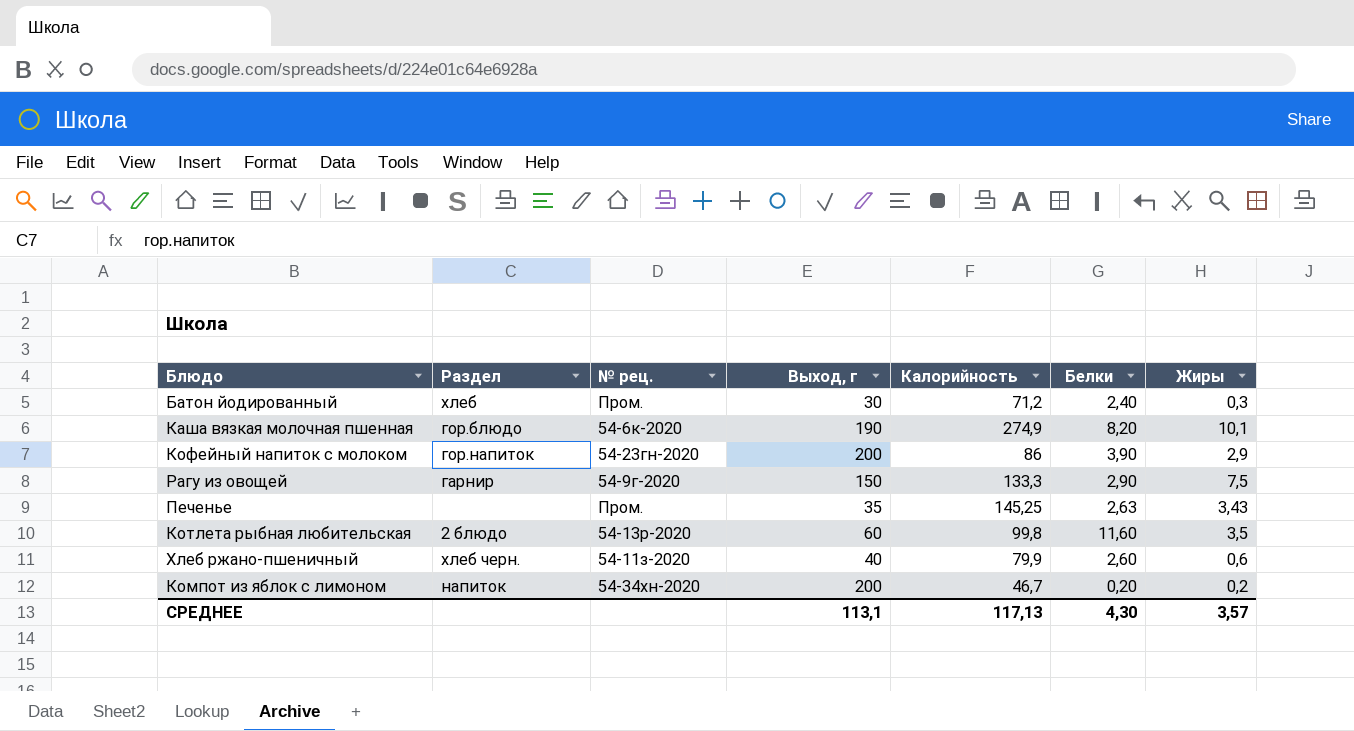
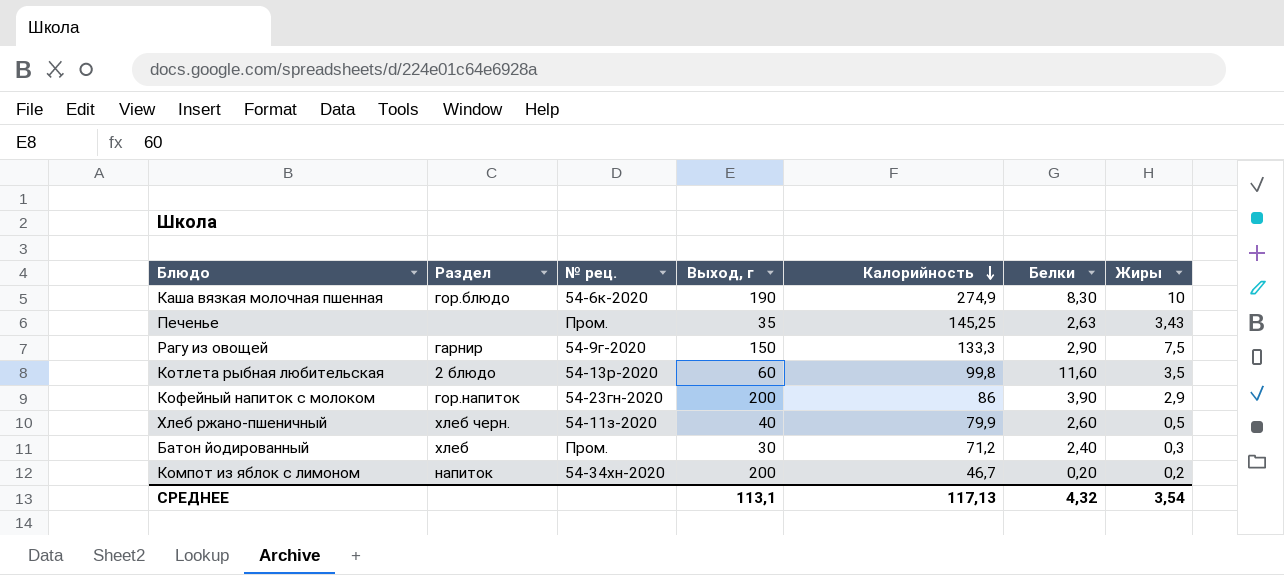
row order: none -> Калорийность descending
Каша вязкая молочная пшенная | Белки: 8,20 -> 8,30
Каша вязкая молочная пшенная | Жиры: 10,1 -> 10
Хлеб ржано-пшеничный | Жиры: 0,6 -> 0,5
СРЕДНЕЕ | Белки: 4,30 -> 4,32
СРЕДНЕЕ | Жиры: 3,57 -> 3,54

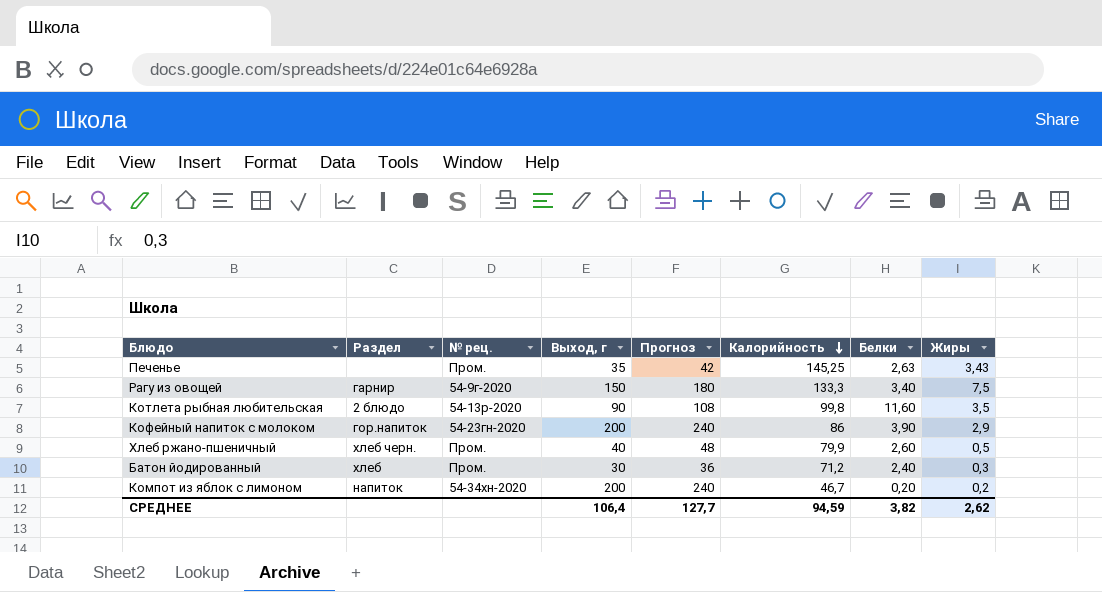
column Прогноз | formula: none -> [Выход, г] * 1,2
row Каша вязкая молочная пшенная: гор.блюдо | 54-6к-2020 | 190 | 274,9 | 8,30 | 10 -> none
Рагу из овощей | Белки: 2,90 -> 3,40
Котлета рыбная любительская | Выход, г: 60 -> 90
Хлеб ржано-пшеничный | № рец.: 54-11з-2020 -> Пром.
СРЕДНЕЕ | Выход, г: 113,1 -> 106,4
СРЕДНЕЕ | Калорийность: 117,13 -> 94,59
СРЕДНЕЕ | Белки: 4,32 -> 3,82
СРЕДНЕЕ | Жиры: 3,54 -> 2,62

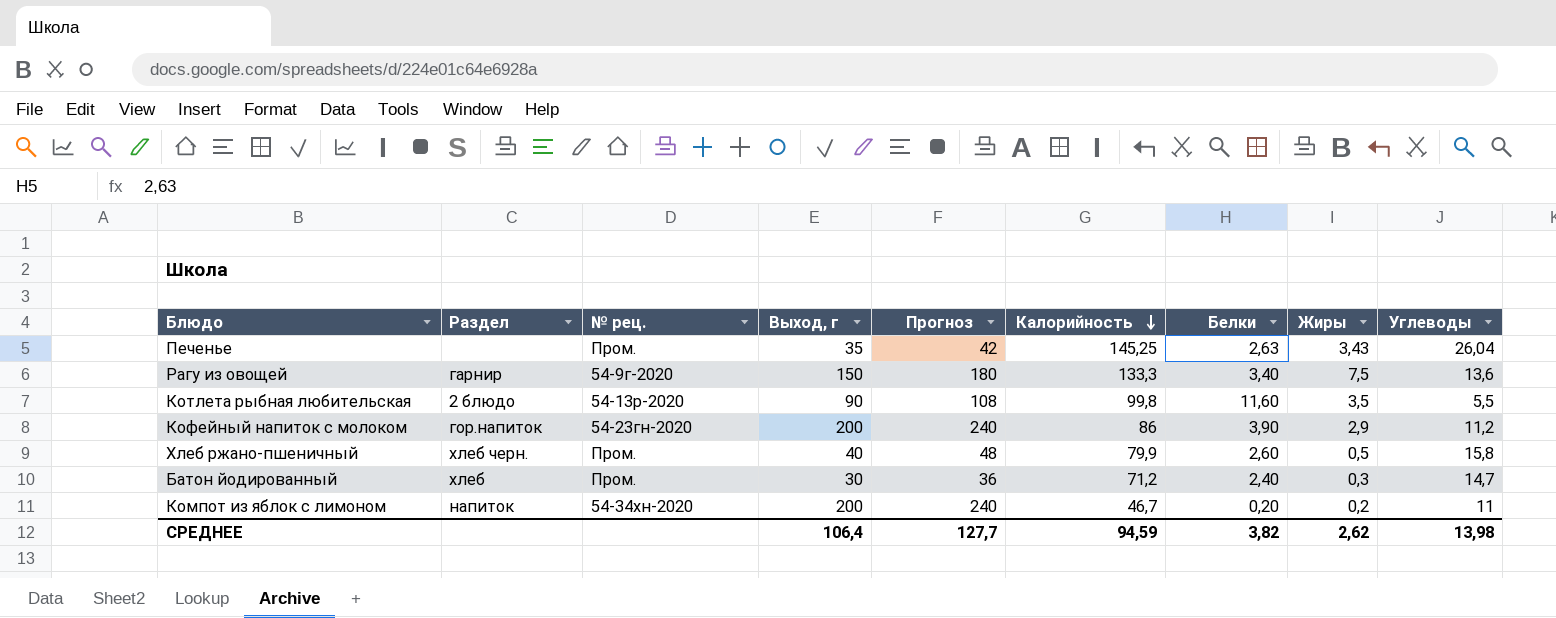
column Углеводы | position: none -> 9

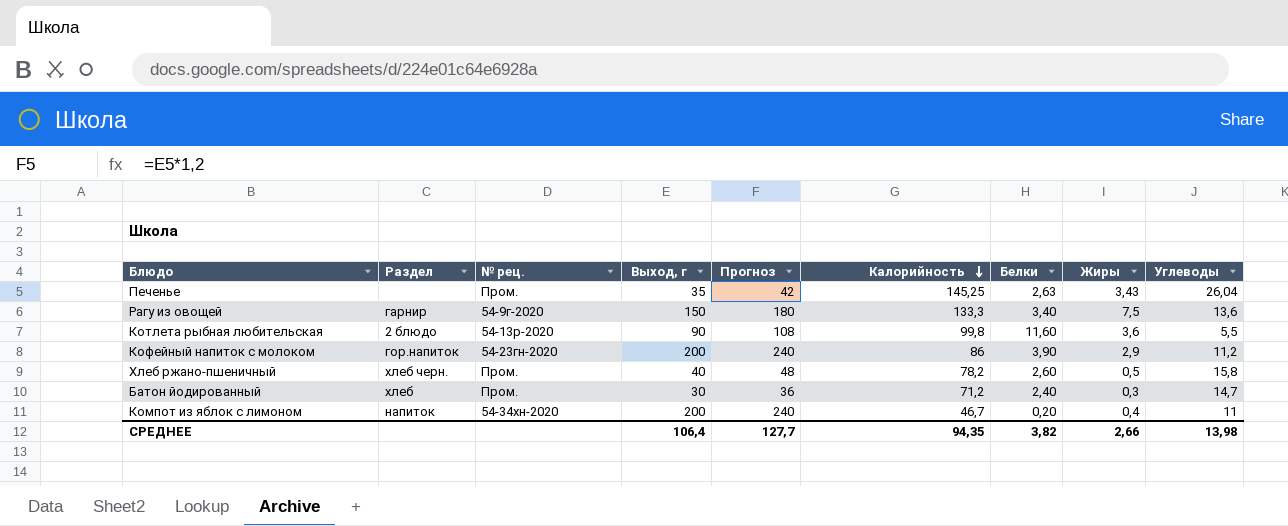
Котлета рыбная любительская | Жиры: 3,5 -> 3,6
Хлеб ржано-пшеничный | Калорийность: 79,9 -> 78,2
Компот из яблок с лимоном | Жиры: 0,2 -> 0,4
СРЕДНЕЕ | Калорийность: 94,59 -> 94,35
СРЕДНЕЕ | Жиры: 2,62 -> 2,66

